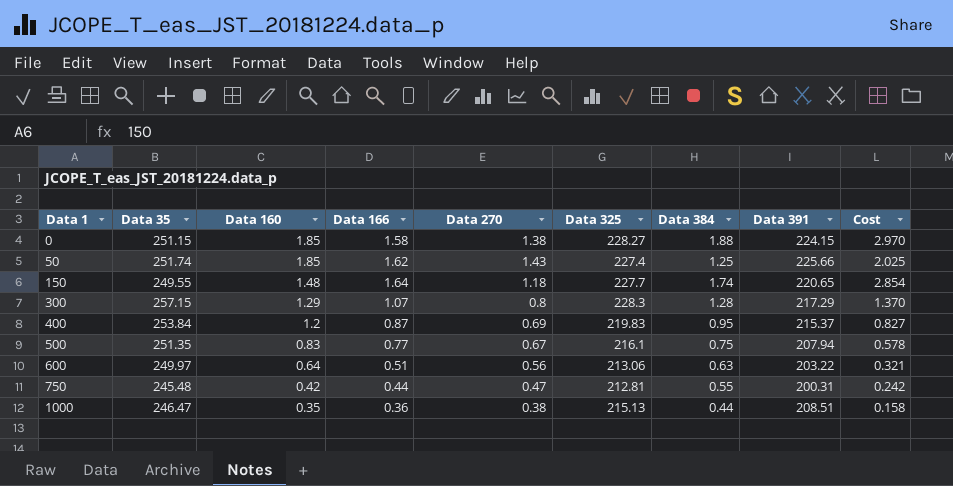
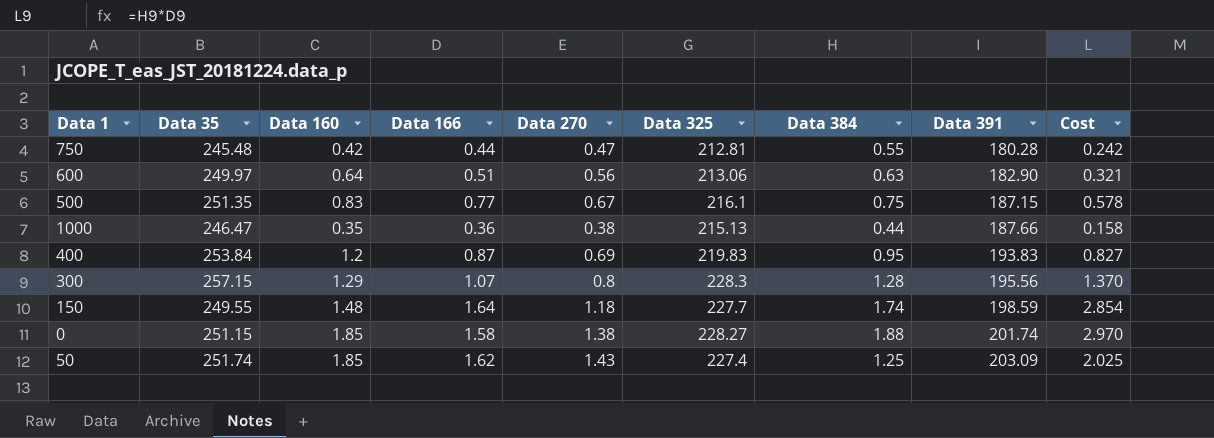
row order: Data 1 ascending -> Data 391 ascending
750 | Data 391: 200.31 -> 180.28
600 | Data 391: 203.22 -> 182.90
500 | Data 391: 207.94 -> 187.15
1000 | Data 391: 208.51 -> 187.66
400 | Data 391: 215.37 -> 193.83
300 | Data 391: 217.29 -> 195.56
150 | Data 391: 220.65 -> 198.59
0 | Data 391: 224.15 -> 201.74
50 | Data 391: 225.66 -> 203.09

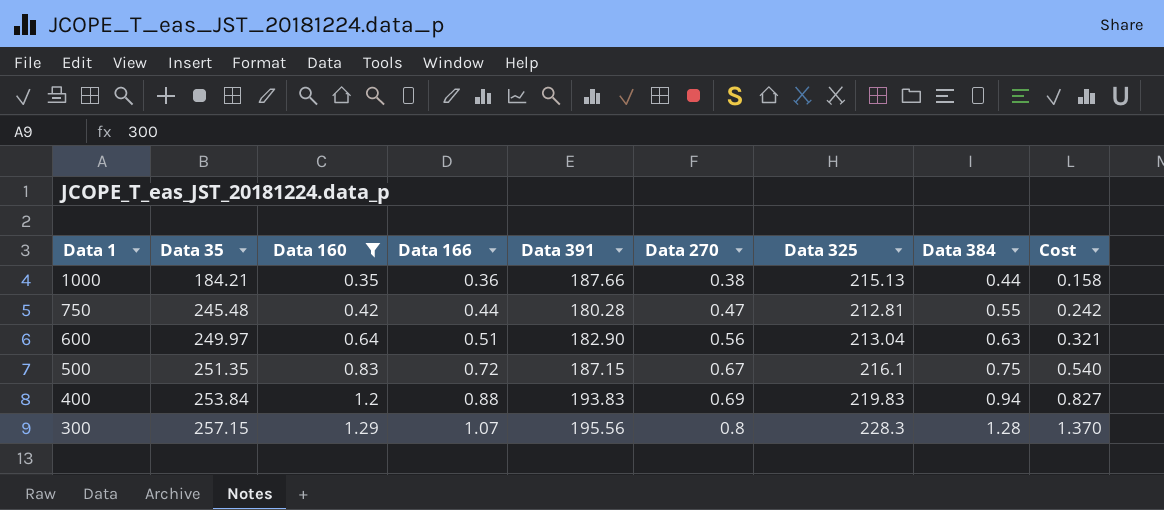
filter: none -> Data 160 <= 1.29
row order: Data 391 ascending -> Data 1 descending
column Data 391 | position: 8 -> 5
1000 | Data 35: 246.47 -> 184.21
600 | Data 325: 213.06 -> 213.04
500 | Data 166: 0.77 -> 0.72
500 | Cost: 0.578 -> 0.540
400 | Data 166: 0.87 -> 0.88
400 | Data 384: 0.95 -> 0.94

